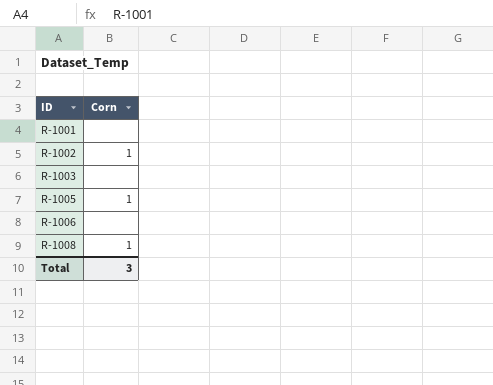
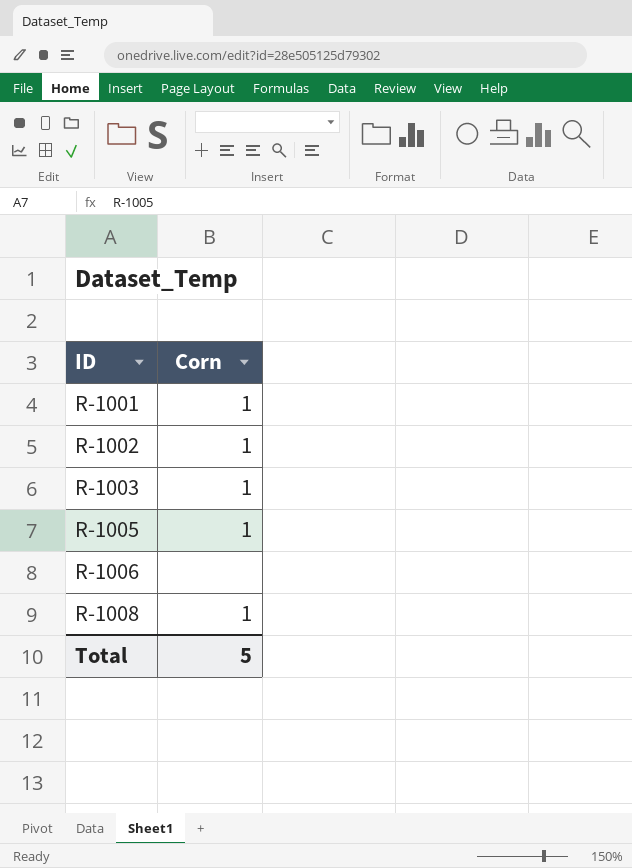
R-1001 | Corn: none -> 1
R-1003 | Corn: none -> 1
Total | Corn: 3 -> 5

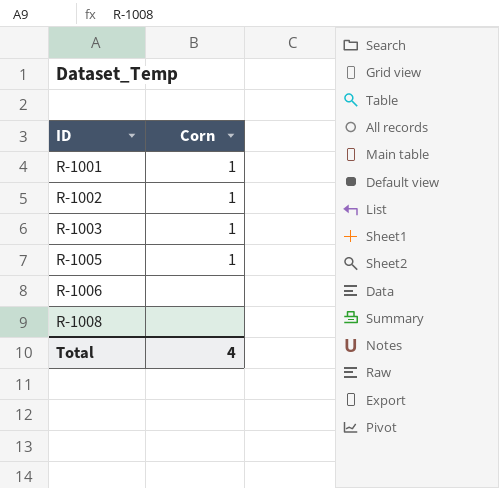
R-1008 | Corn: 1 -> none
Total | Corn: 5 -> 4

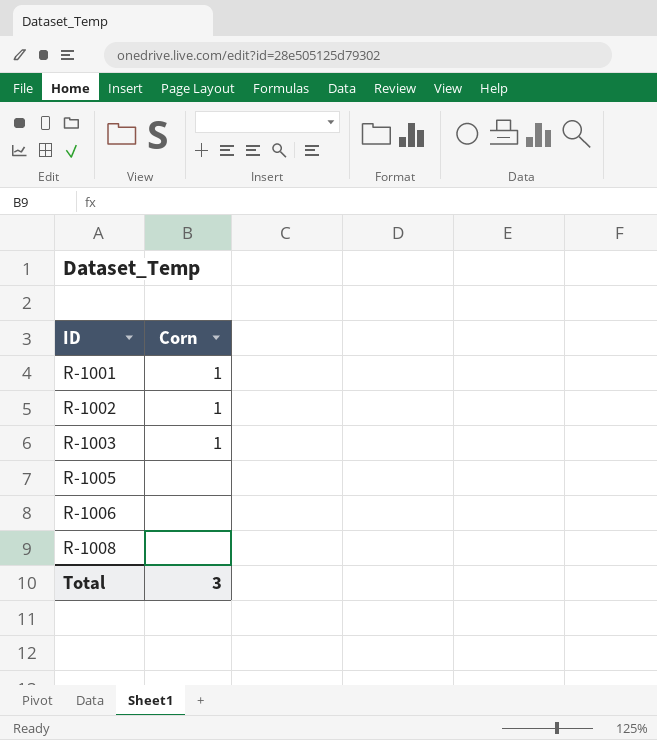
R-1005 | Corn: 1 -> none
Total | Corn: 4 -> 3

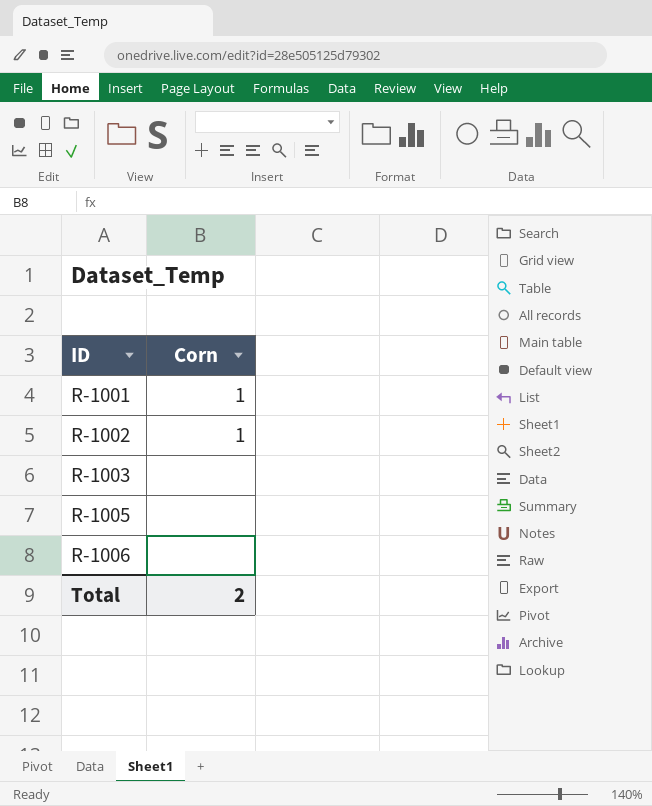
row R-1008: none -> none
R-1003 | Corn: 1 -> none
Total | Corn: 3 -> 2

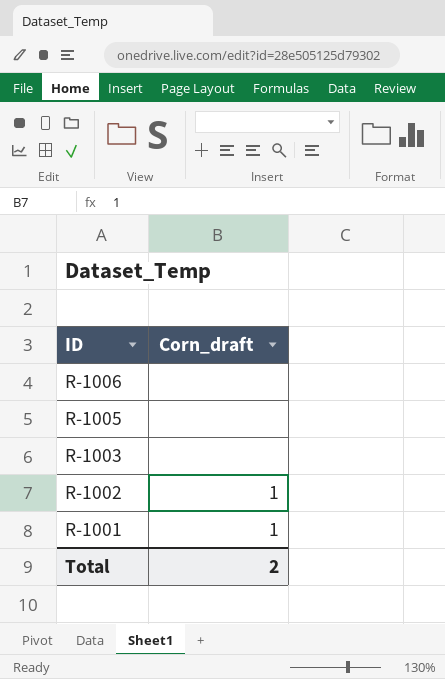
row order: ID ascending -> ID descending
column name: Corn -> Corn_draft

